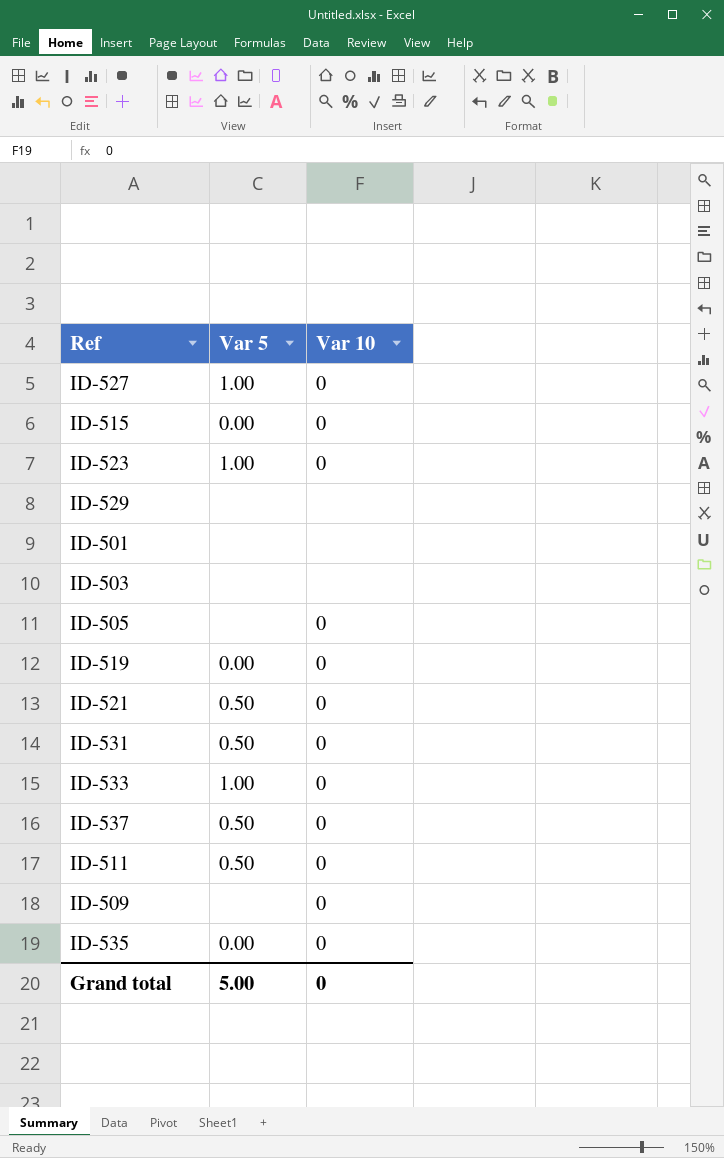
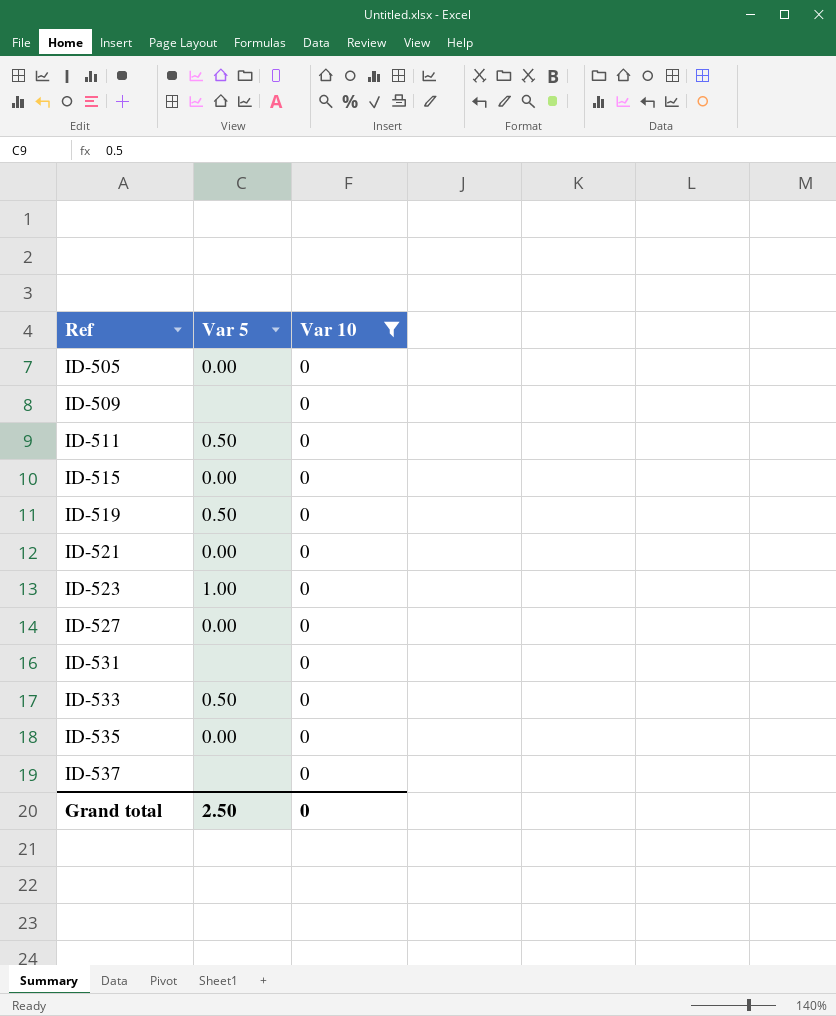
filter: none -> Var 10 = 0
row order: none -> Ref ascending
ID-505 | Var 5: none -> 0.00
ID-519 | Var 5: 0.00 -> 0.50
ID-521 | Var 5: 0.50 -> 0.00
ID-527 | Var 5: 1.00 -> 0.00
ID-531 | Var 5: 0.50 -> none
ID-533 | Var 5: 1.00 -> 0.50
ID-537 | Var 5: 0.50 -> none
Grand total | Var 5: 5.00 -> 2.50

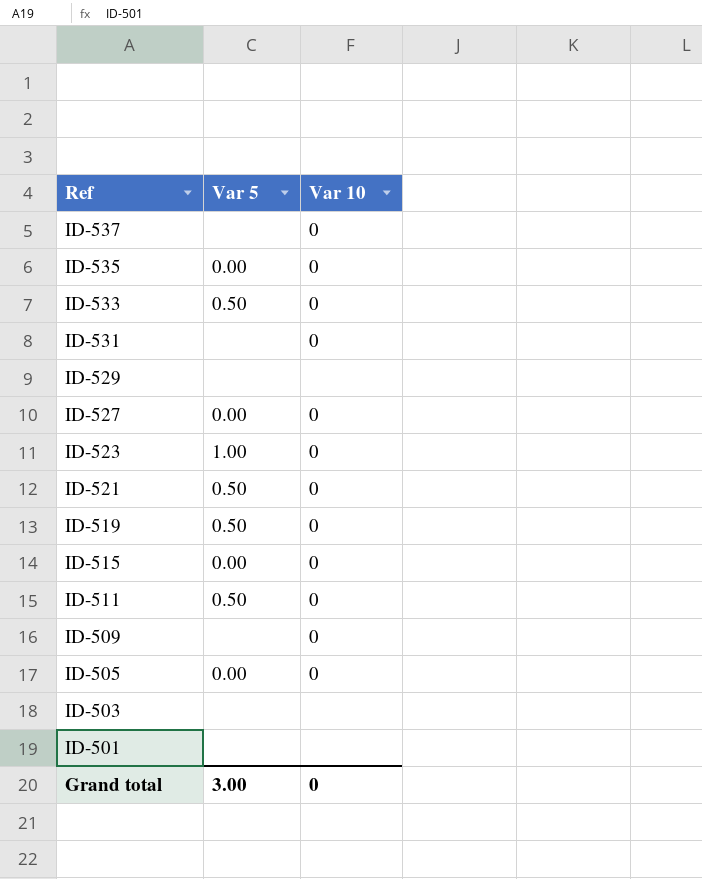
filter: Var 10 = 0 -> none
row order: Ref ascending -> Ref descending
ID-521 | Var 5: 0.00 -> 0.50
Grand total | Var 5: 2.50 -> 3.00

